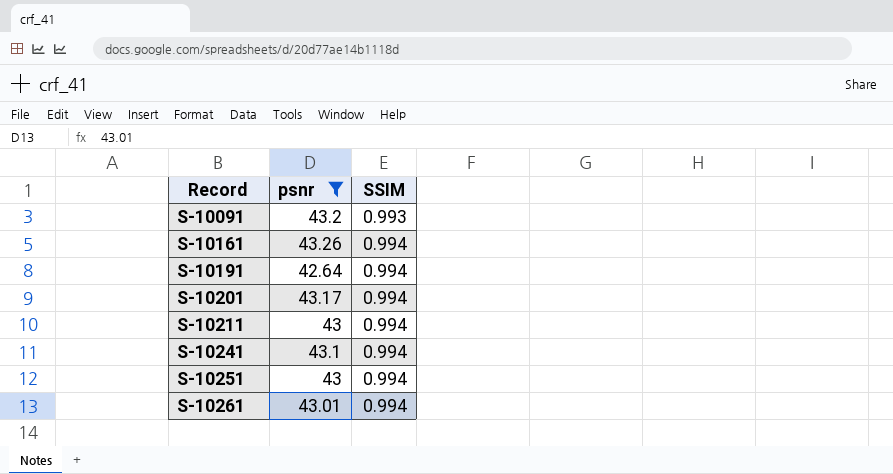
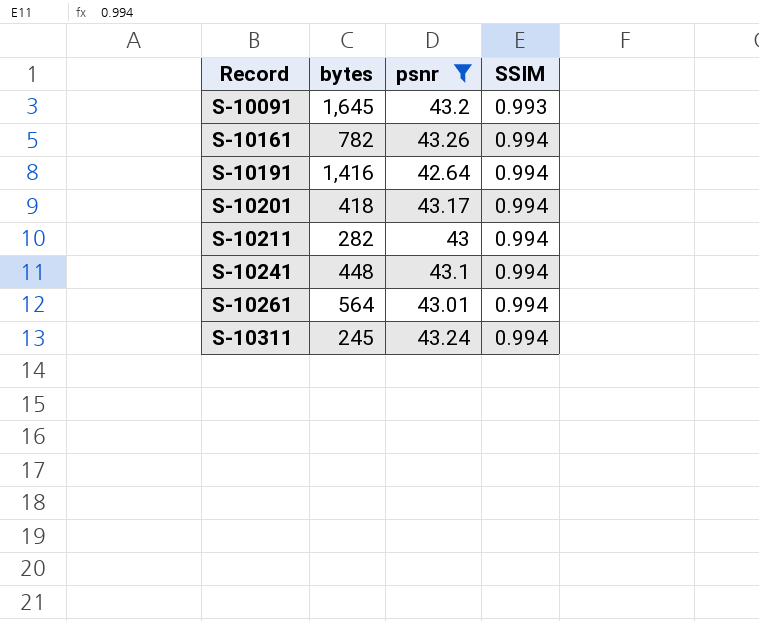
column bytes | position: none -> 2
row S-10251: 43 | 0.994 -> none
row S-10311: none -> 245 | 43.24 | 0.994

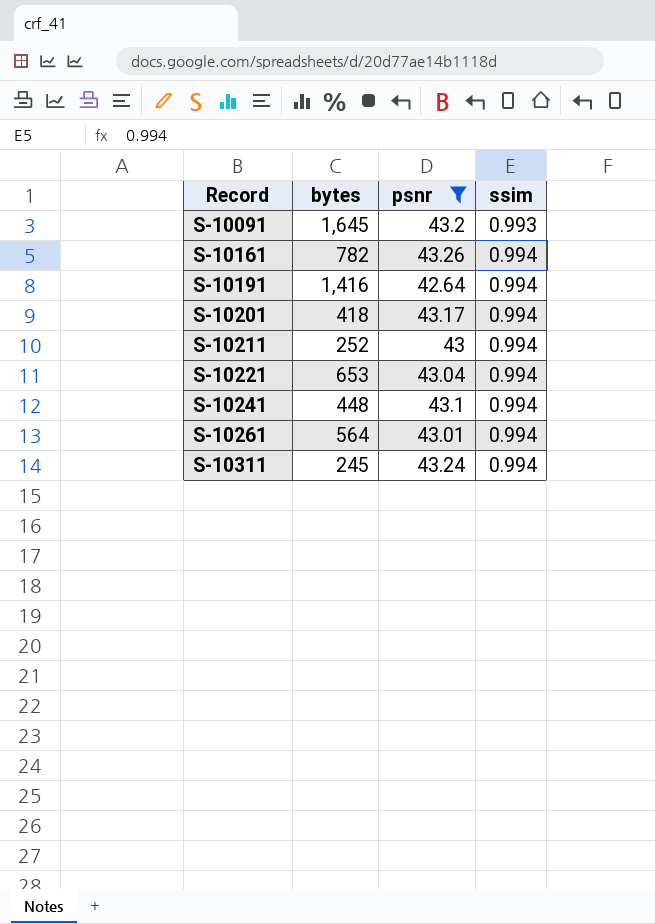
column name: SSIM -> ssim
S-10211 | bytes: 282 -> 252
row S-10221: none -> 653 | 43.04 | 0.994

